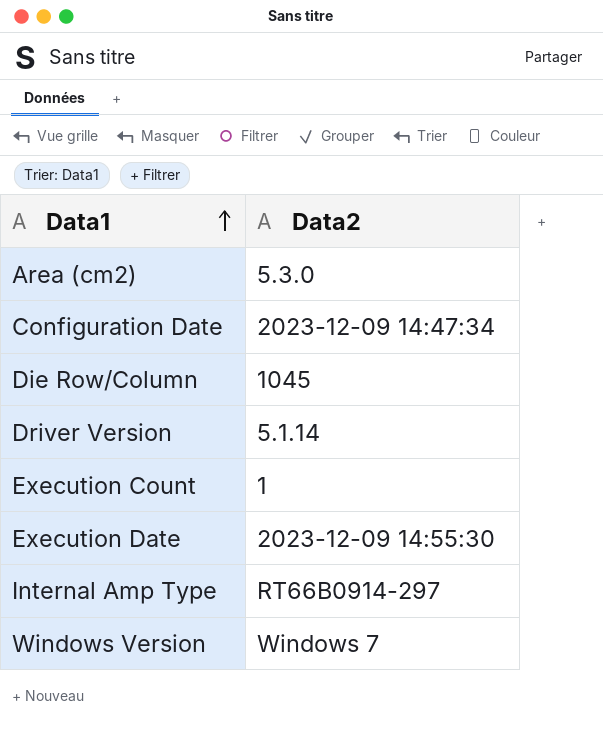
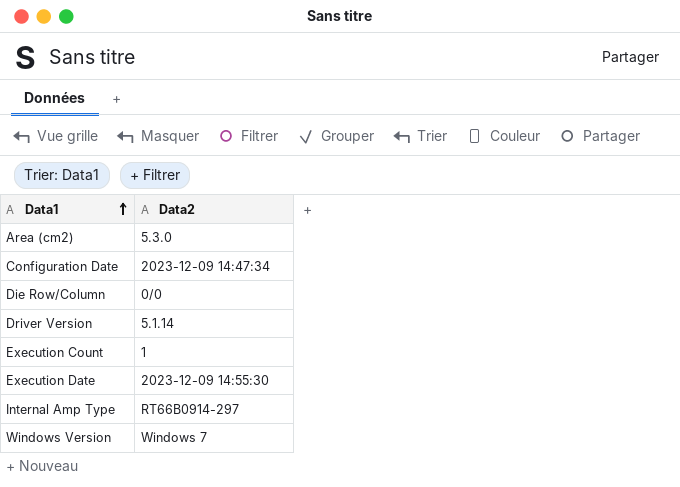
Die Row/Column | Data2: 1045 -> 0/0

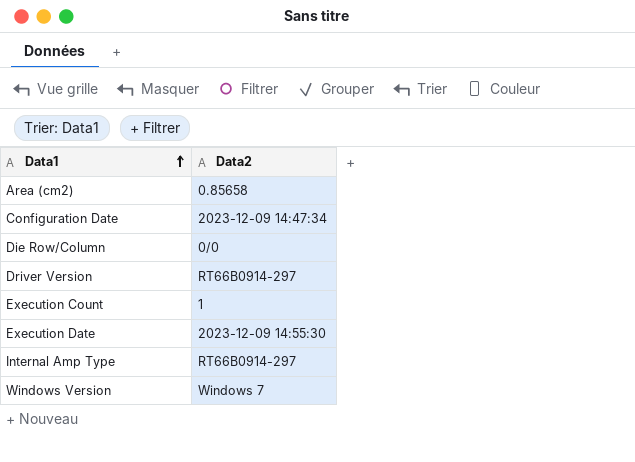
Area (cm2) | Data2: 5.3.0 -> 0.85658
Driver Version | Data2: 5.1.14 -> RT66B0914-297

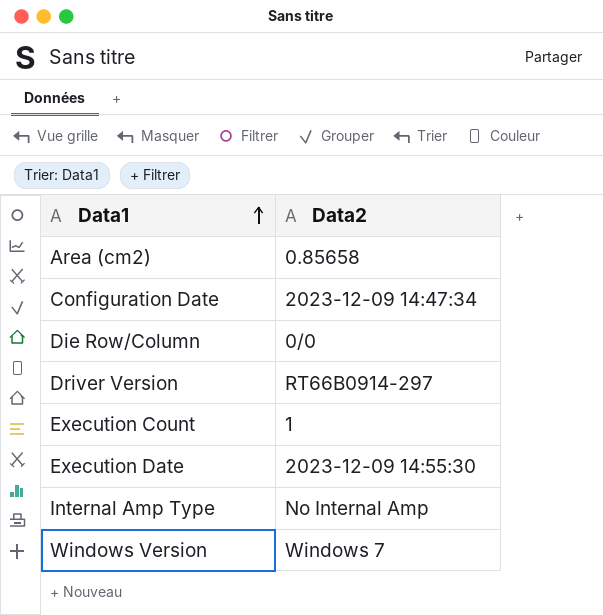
Internal Amp Type | Data2: RT66B0914-297 -> No Internal Amp

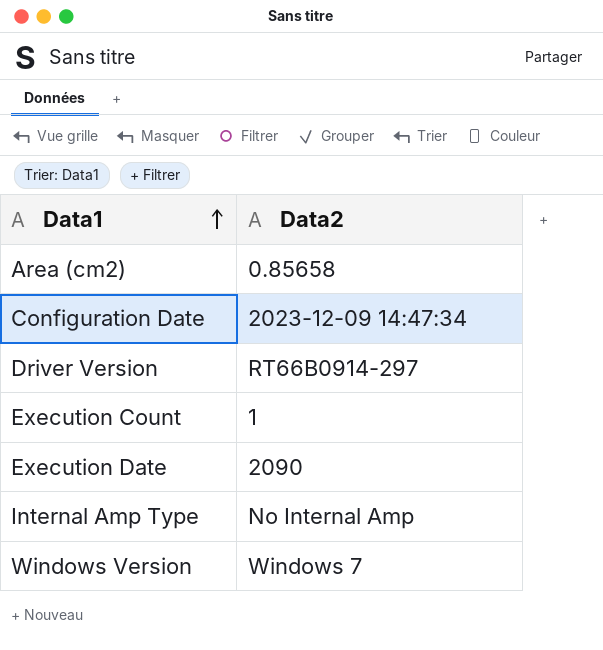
row Die Row/Column: 0/0 -> none
Execution Date | Data2: 2023-12-09 14:55:30 -> 2090

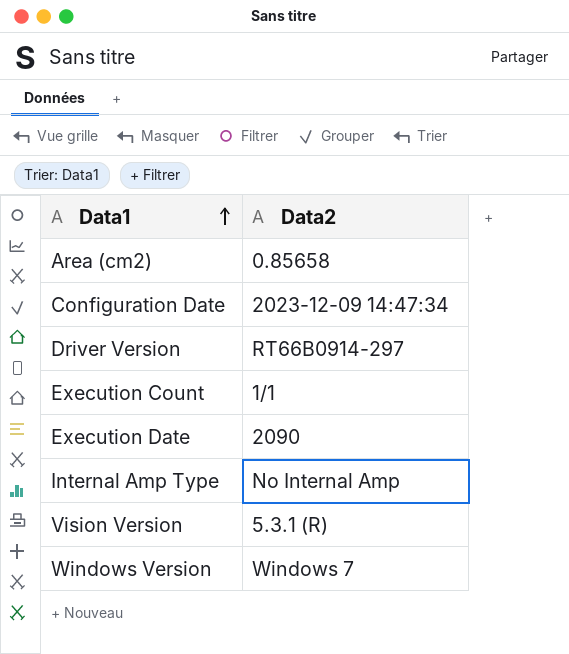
Execution Count | Data2: 1 -> 1/1
row Vision Version: none -> 5.3.1 (R)

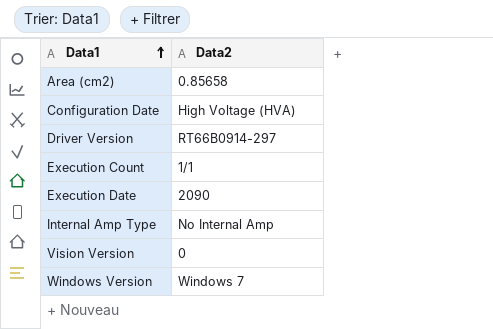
Configuration Date | Data2: 2023-12-09 14:47:34 -> High Voltage (HVA)
Vision Version | Data2: 5.3.1 (R) -> 0

